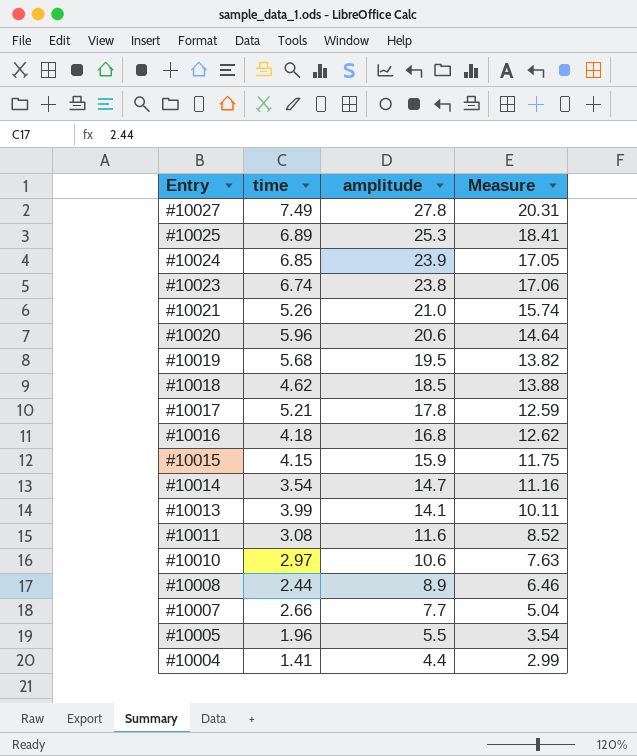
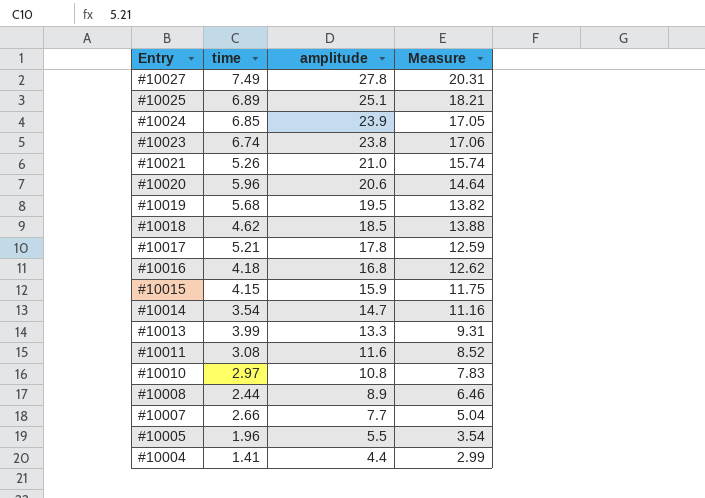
#10025 | amplitude: 25.3 -> 25.1
#10025 | Measure: 18.41 -> 18.21
#10013 | amplitude: 14.1 -> 13.3
#10013 | Measure: 10.11 -> 9.31
#10010 | amplitude: 10.6 -> 10.8
#10010 | Measure: 7.63 -> 7.83

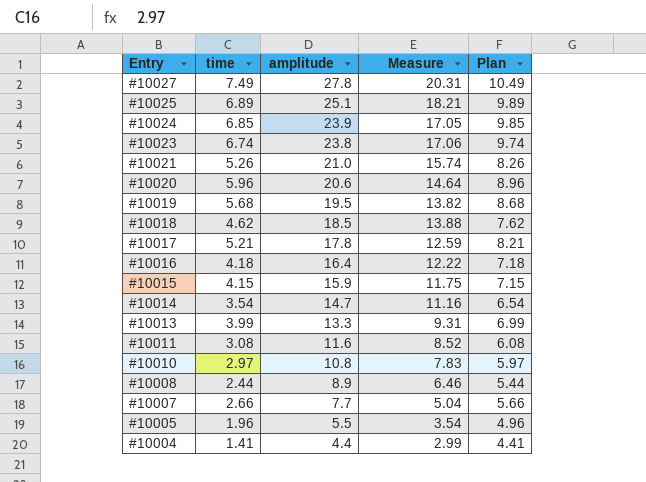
column Plan | formula: none -> [time] + 3
#10016 | amplitude: 16.8 -> 16.4
#10016 | Measure: 12.62 -> 12.22

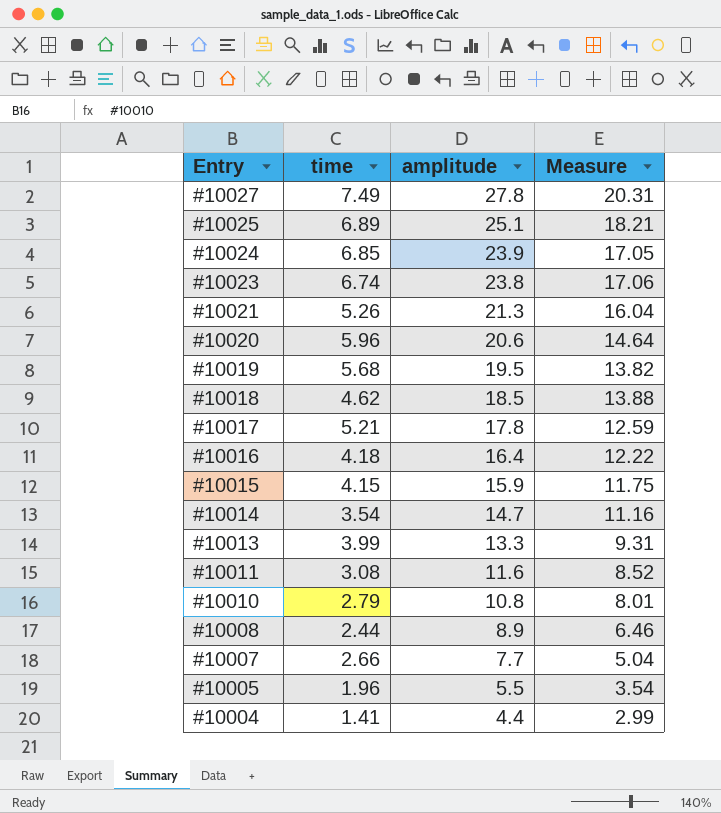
column Plan | formula: [time] + 3 -> none
#10021 | amplitude: 21.0 -> 21.3
#10021 | Measure: 15.74 -> 16.04
#10010 | time: 2.97 -> 2.79
#10010 | Measure: 7.83 -> 8.01

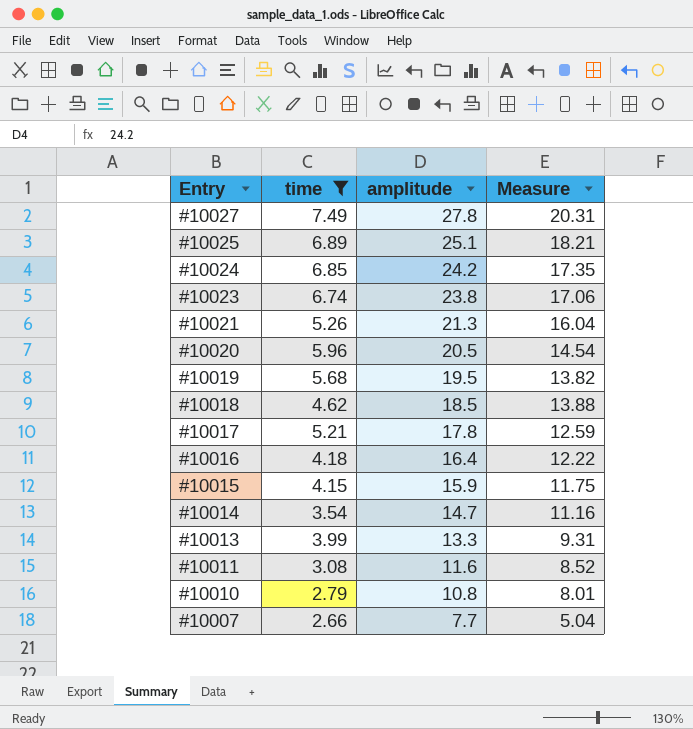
filter: none -> time >= 2.66
#10024 | amplitude: 23.9 -> 24.2
#10024 | Measure: 17.05 -> 17.35
#10020 | amplitude: 20.6 -> 20.5
#10020 | Measure: 14.64 -> 14.54

